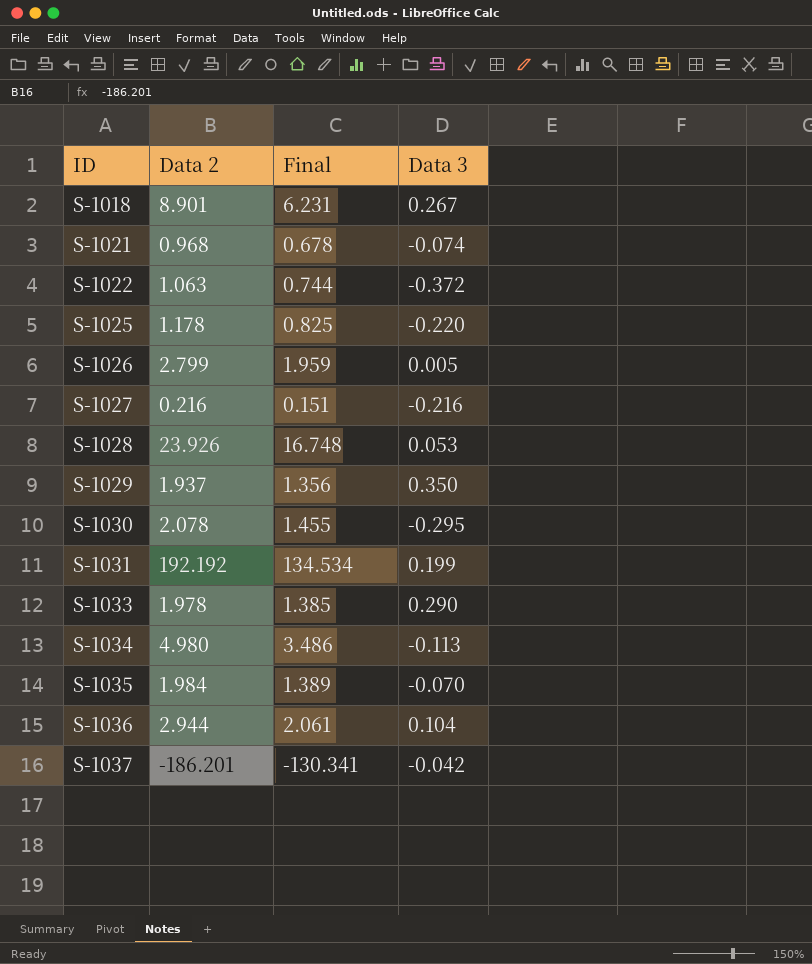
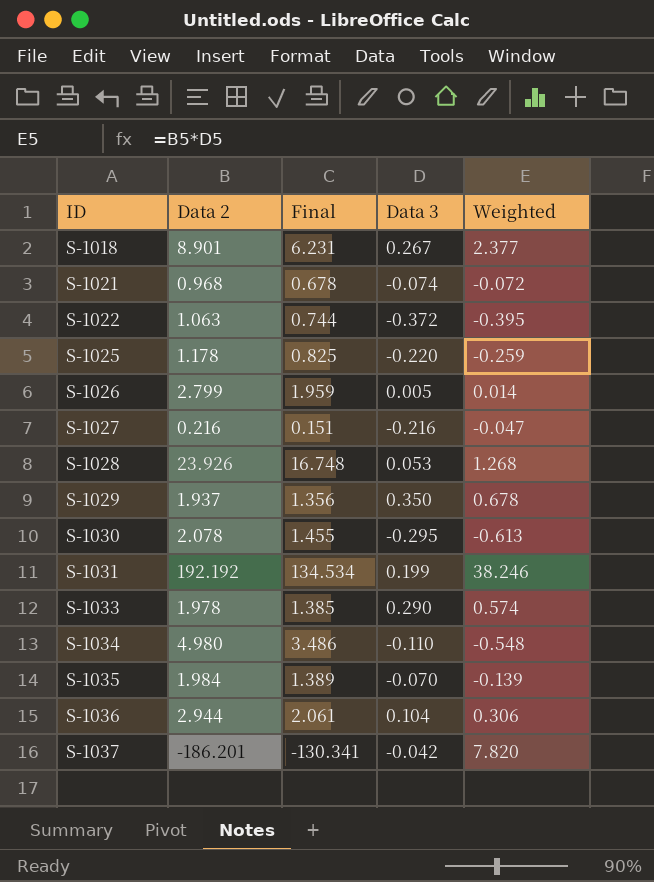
column Weighted | formula: none -> [Data 2] * [Data 3]
S-1034 | Data 3: -0.113 -> -0.110

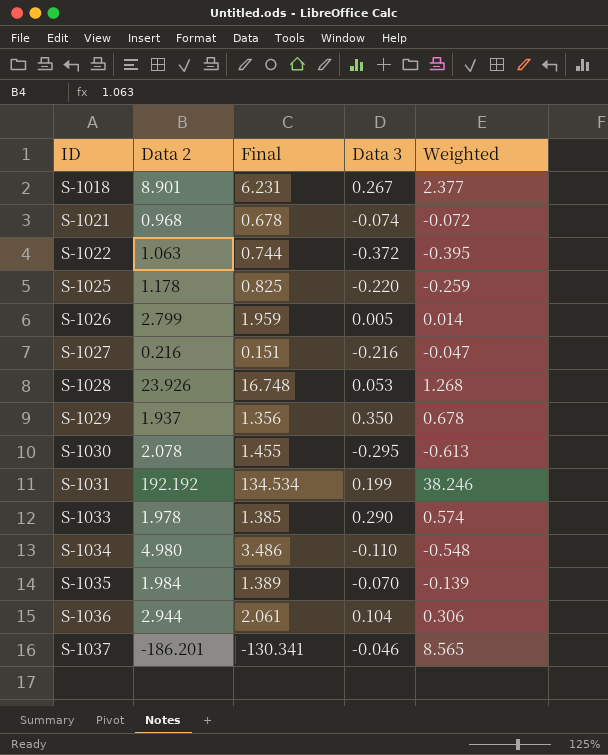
S-1037 | Data 3: -0.042 -> -0.046
S-1037 | Weighted: 7.820 -> 8.565

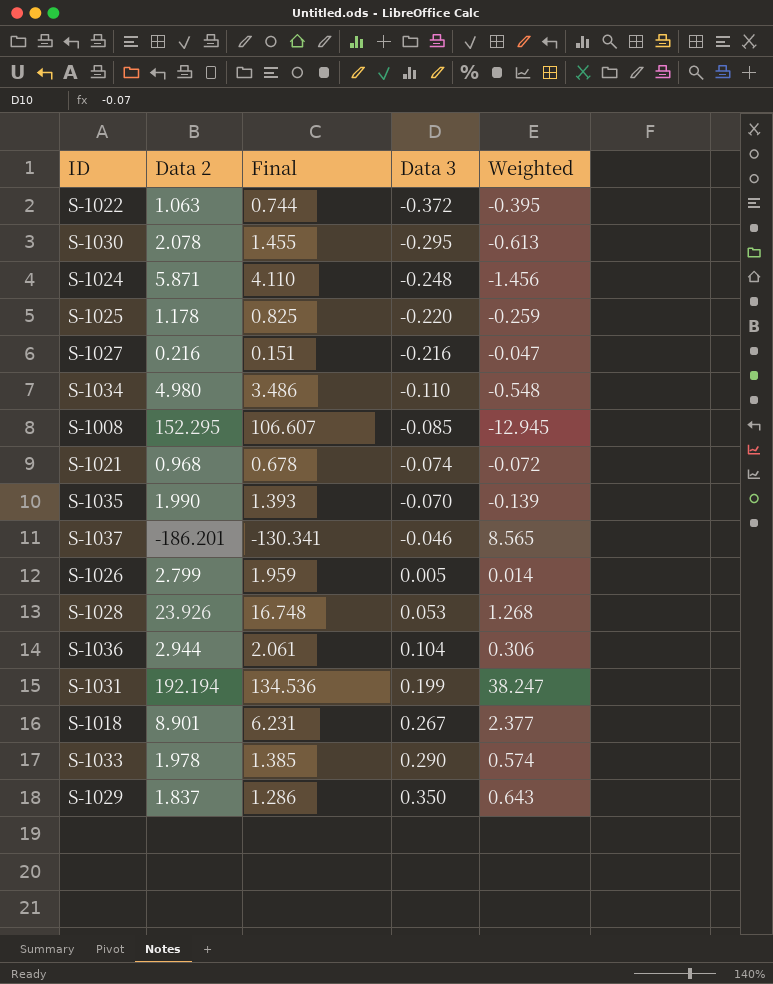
row order: ID ascending -> Data 3 ascending
row S-1024: none -> 5.871 | 4.110 | -0.248 | -1.456
row S-1008: none -> 152.295 | 106.607 | -0.085 | -12.945
S-1035 | Data 2: 1.984 -> 1.990
S-1035 | Final: 1.389 -> 1.393
S-1031 | Data 2: 192.192 -> 192.194
S-1031 | Final: 134.534 -> 134.536
S-1031 | Weighted: 38.246 -> 38.247
S-1029 | Data 2: 1.937 -> 1.837
S-1029 | Final: 1.356 -> 1.286
S-1029 | Weighted: 0.678 -> 0.643

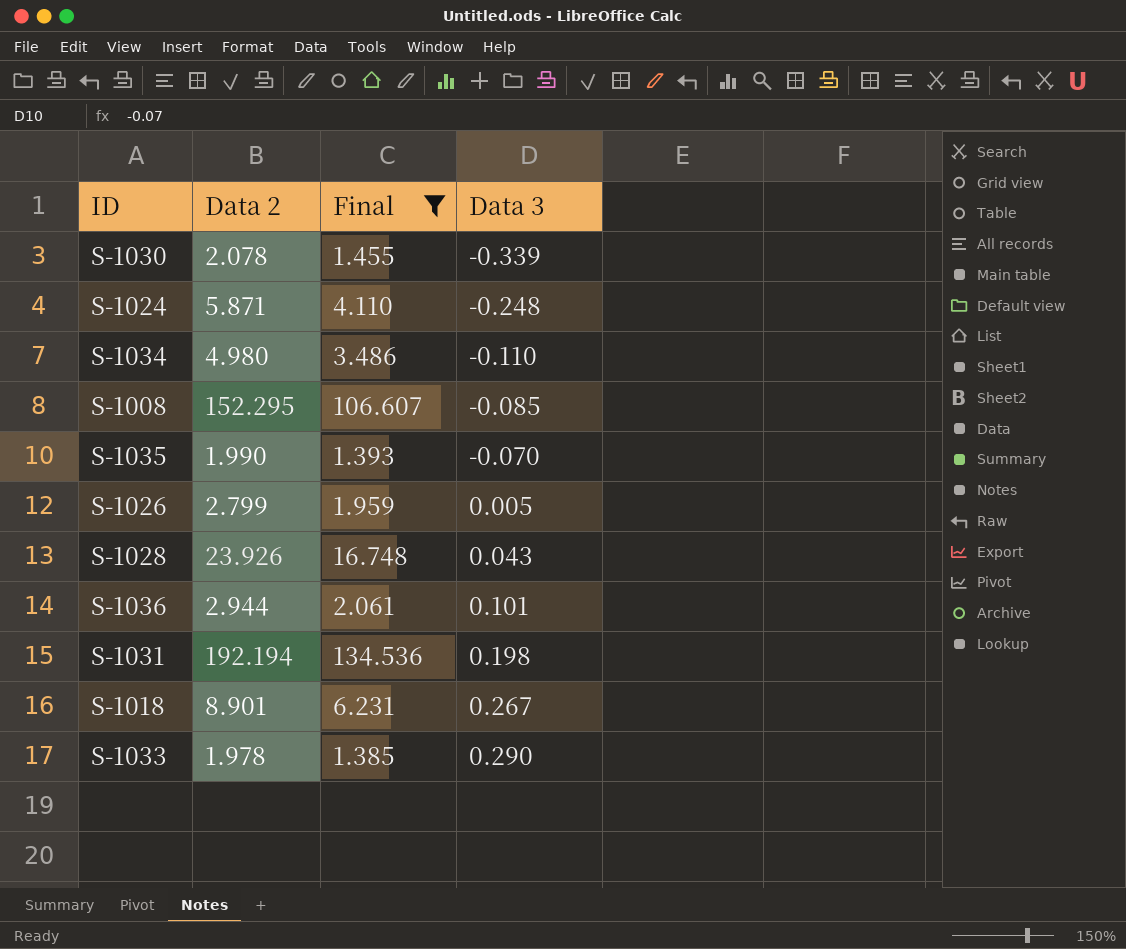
filter: none -> Final >= 1.385
column Weighted | formula: [Data 2] * [Data 3] -> none
S-1030 | Data 3: -0.295 -> -0.339
S-1028 | Data 3: 0.053 -> 0.043
S-1036 | Data 3: 0.104 -> 0.101
S-1031 | Data 3: 0.199 -> 0.198

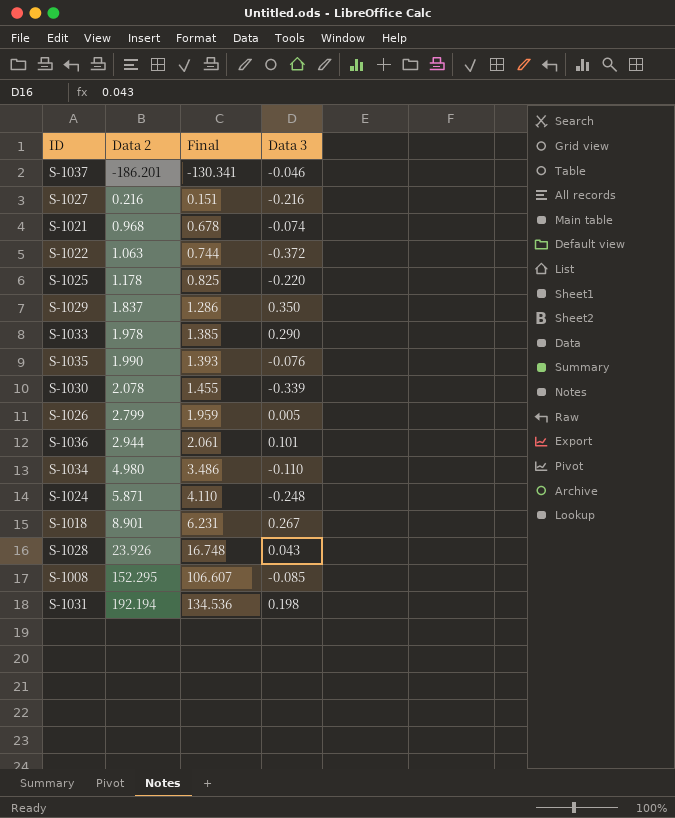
filter: Final >= 1.385 -> none
row order: Data 3 ascending -> Data 2 ascending
S-1035 | Data 3: -0.070 -> -0.076

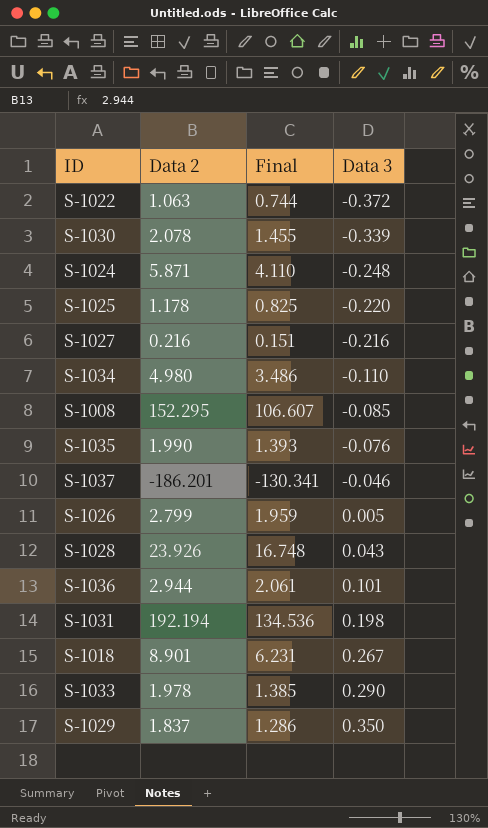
row order: Data 2 ascending -> Data 3 ascending
row S-1021: 0.968 | 0.678 | -0.074 -> none

